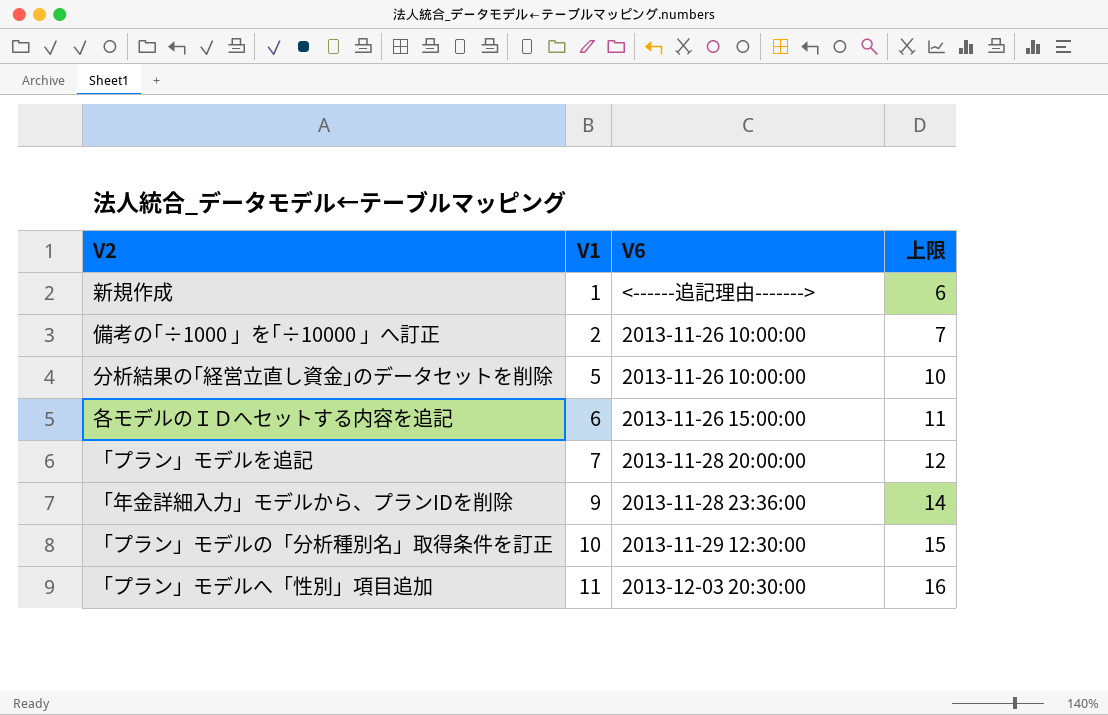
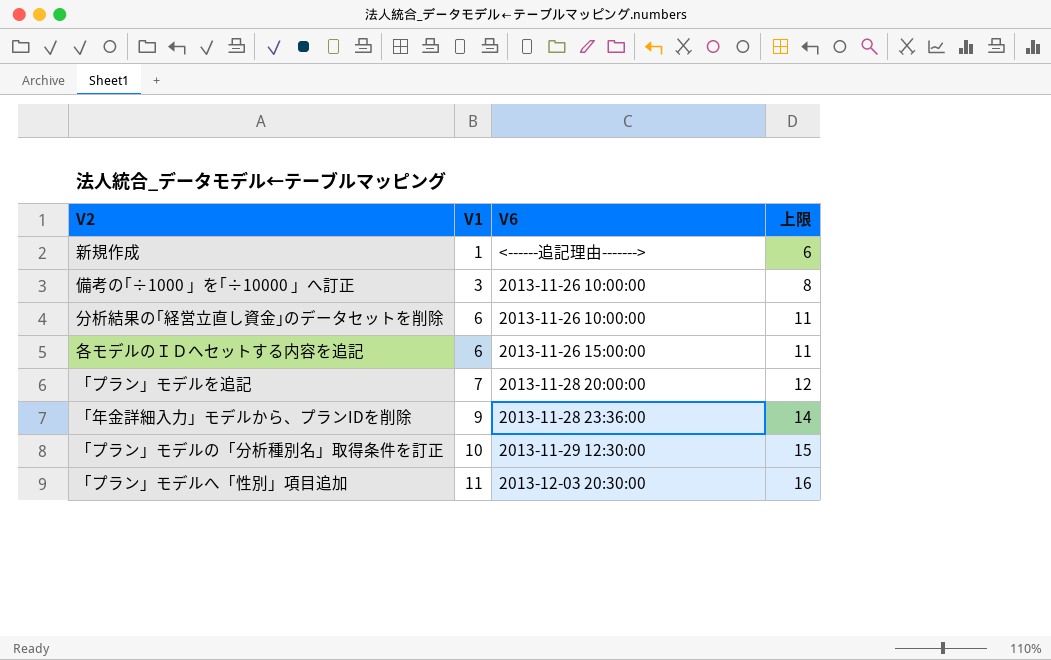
備考の｢÷1000 」を｢÷10000 」へ訂正 | V1: 2 -> 3
備考の｢÷1000 」を｢÷10000 」へ訂正 | 上限: 7 -> 8
分析結果の｢経営立直し資金｣のデータセットを削除 | V1: 5 -> 6
分析結果の｢経営立直し資金｣のデータセットを削除 | 上限: 10 -> 11

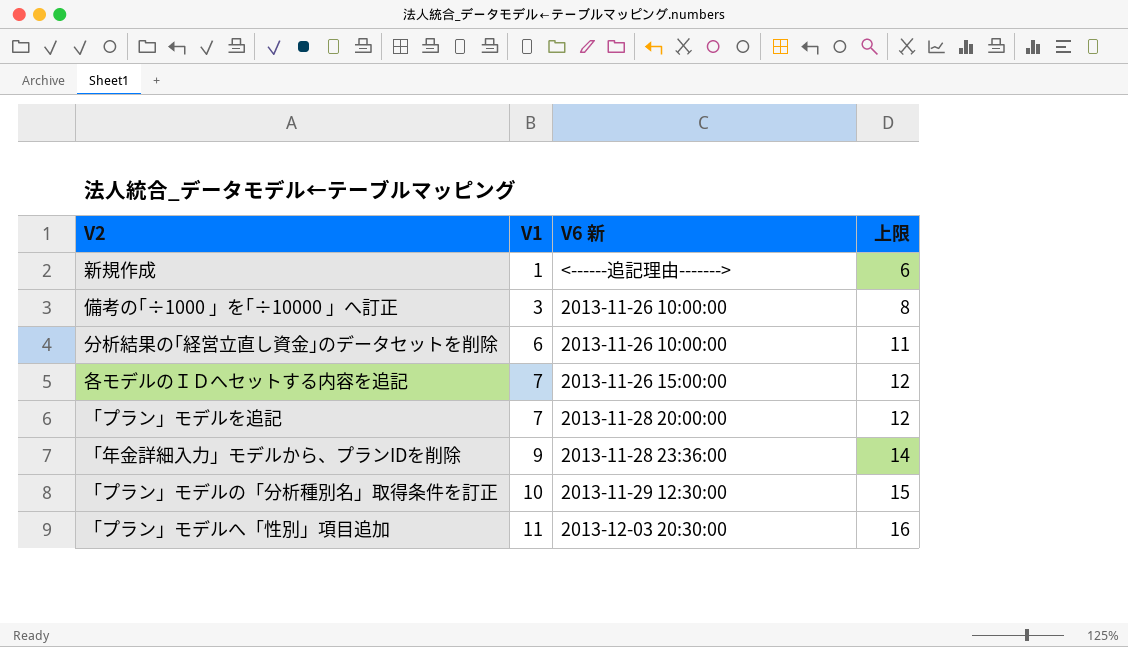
column name: V6 -> V6 新
各モデルのＩＤへセットする内容を追記 | V1: 6 -> 7
各モデルのＩＤへセットする内容を追記 | 上限: 11 -> 12

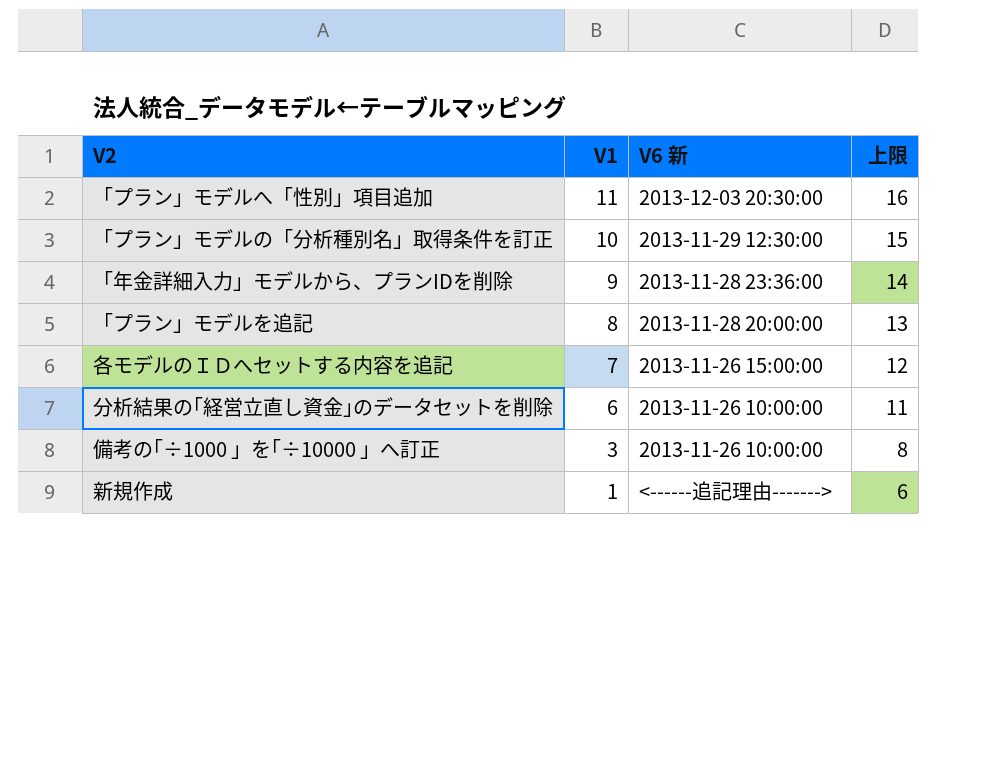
row order: V1 ascending -> V1 descending
「プラン」モデルを追記 | V1: 7 -> 8
「プラン」モデルを追記 | 上限: 12 -> 13

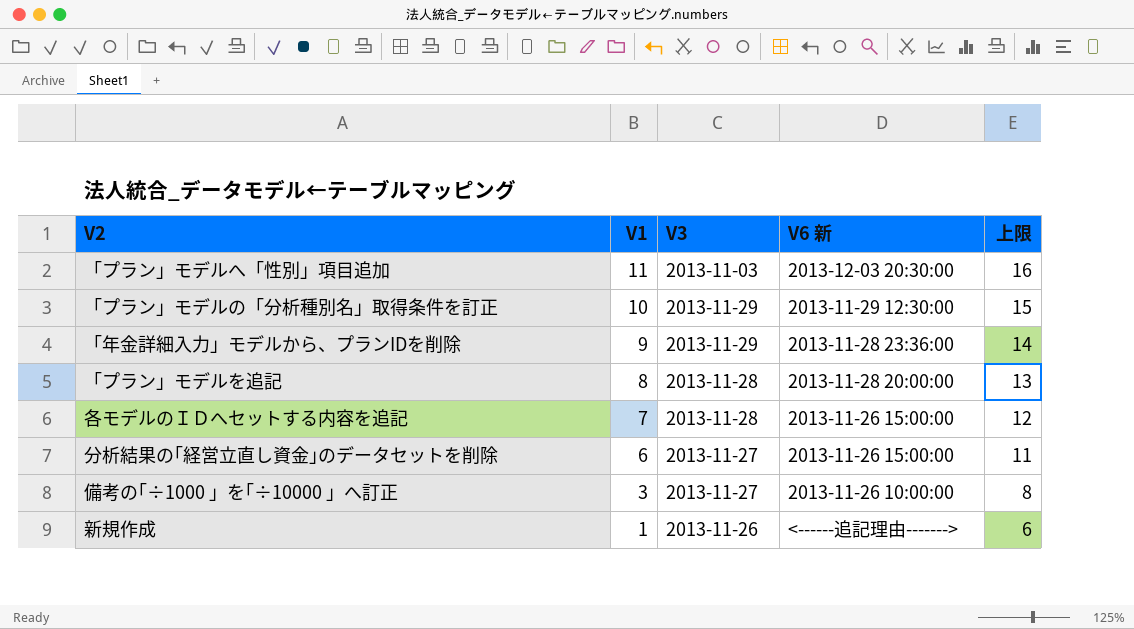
column V3 | position: none -> 3
分析結果の｢経営立直し資金｣のデータセットを削除 | V6 新: 2013-11-26 10:00:00 -> 2013-11-26 15:00:00

